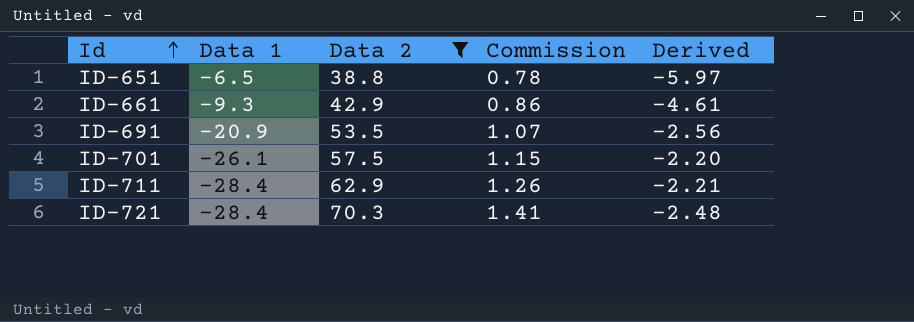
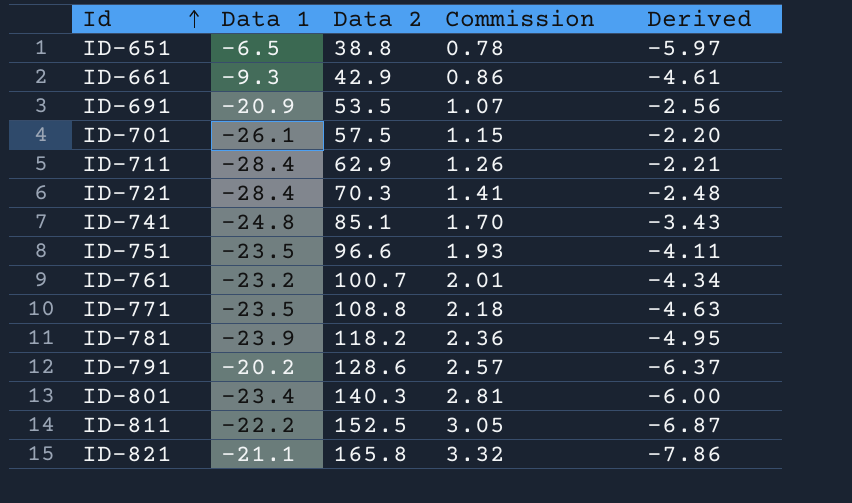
filter: Data 2 <= 70.3 -> none

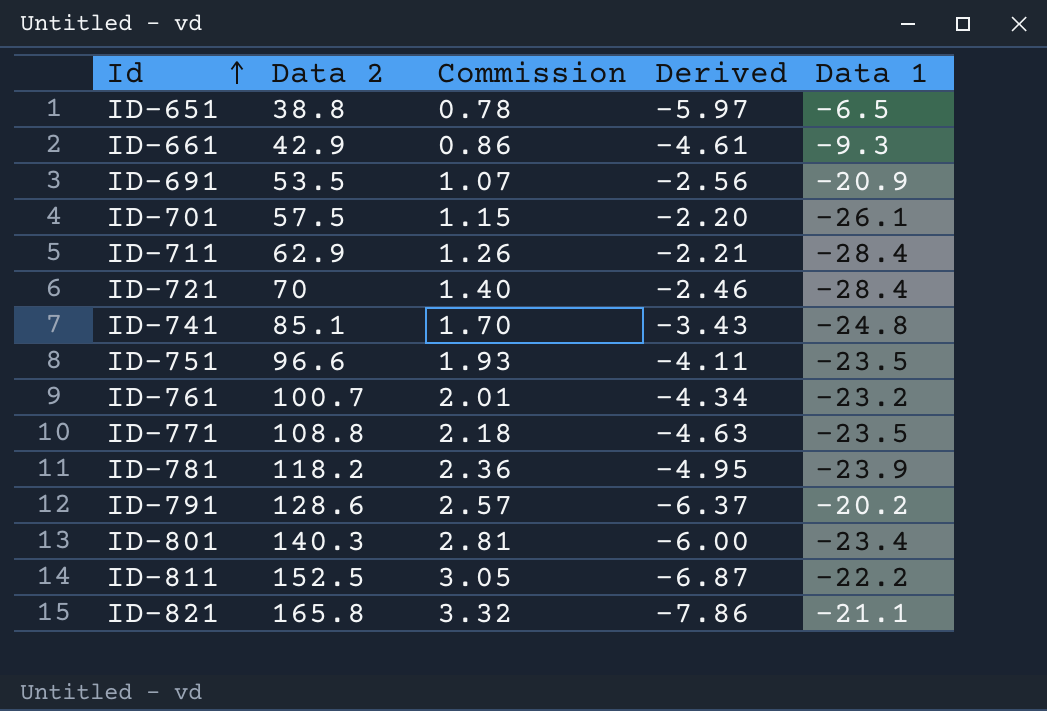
column Data 1 | position: 2 -> 5
ID-721 | Data 2: 70.3 -> 70
ID-721 | Commission: 1.41 -> 1.40
ID-721 | Derived: -2.48 -> -2.46

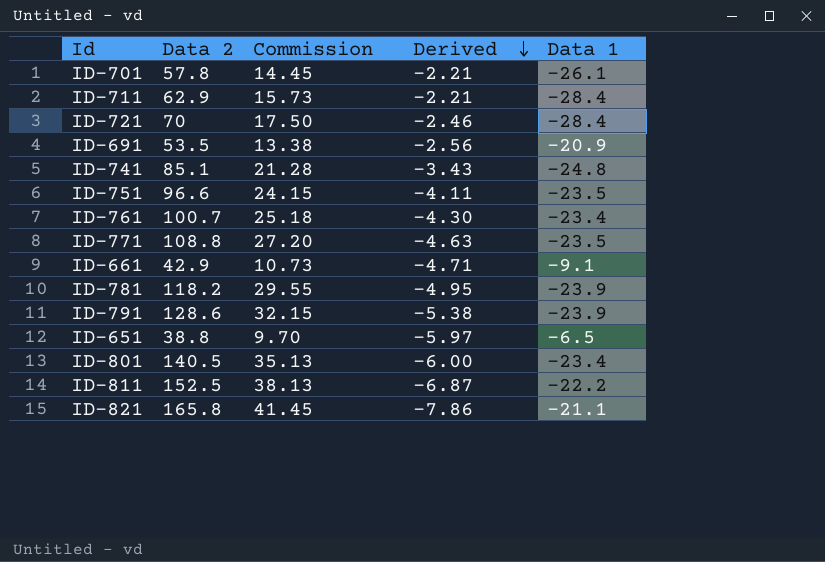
row order: Id ascending -> Derived descending
column Commission | formula: [Data 2] * 0.02 -> [Data 2] * 0.25
ID-701 | Data 2: 57.5 -> 57.8
ID-701 | Derived: -2.20 -> -2.21
ID-761 | Derived: -4.34 -> -4.30
ID-761 | Data 1: -23.2 -> -23.4
ID-661 | Derived: -4.61 -> -4.71
ID-661 | Data 1: -9.3 -> -9.1
ID-791 | Derived: -6.37 -> -5.38
ID-791 | Data 1: -20.2 -> -23.9
ID-801 | Data 2: 140.3 -> 140.5

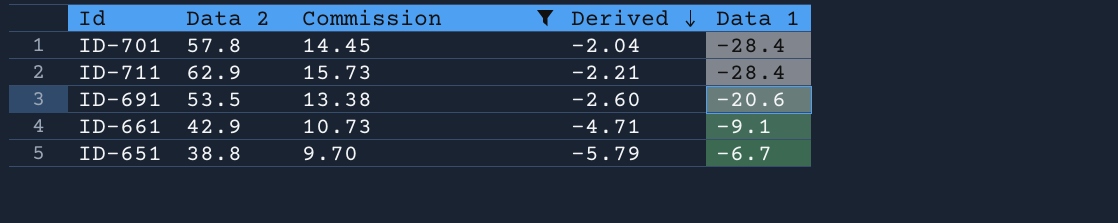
filter: none -> Commission <= 15.73
ID-701 | Derived: -2.21 -> -2.04
ID-701 | Data 1: -26.1 -> -28.4
ID-691 | Derived: -2.56 -> -2.60
ID-691 | Data 1: -20.9 -> -20.6
ID-651 | Derived: -5.97 -> -5.79
ID-651 | Data 1: -6.5 -> -6.7

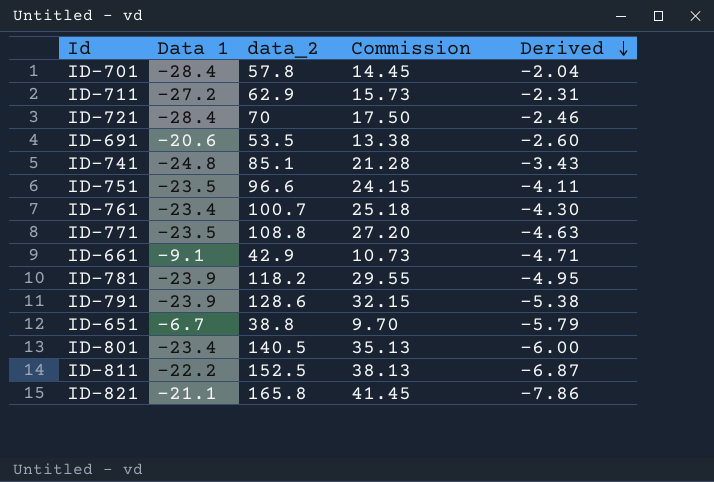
filter: Commission <= 15.73 -> none
column Data 1 | position: 5 -> 2
column name: Data 2 -> data_2
ID-711 | Data 1: -28.4 -> -27.2
ID-711 | Derived: -2.21 -> -2.31

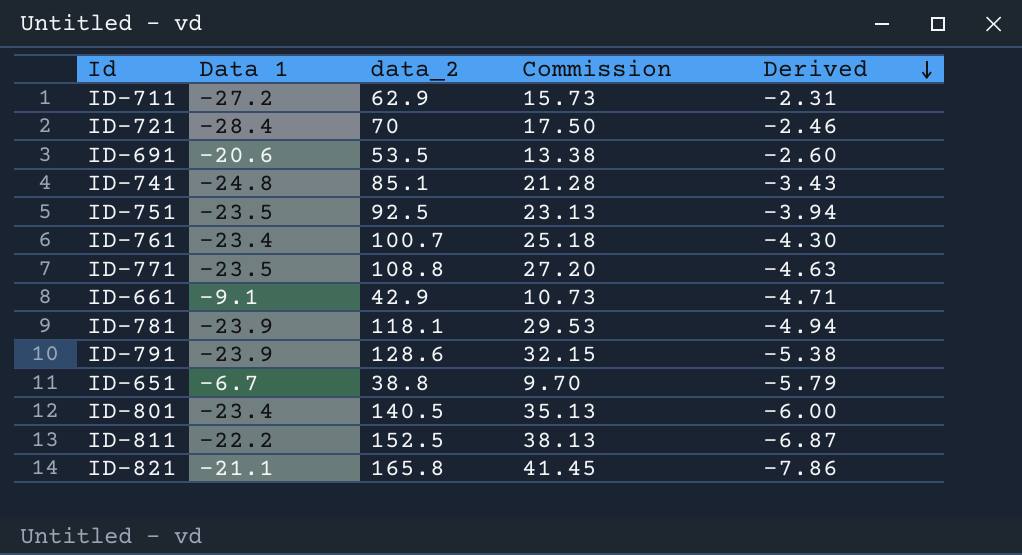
row ID-701: -28.4 | 57.8 | 14.45 | -2.04 -> none
ID-751 | data_2: 96.6 -> 92.5
ID-751 | Commission: 24.15 -> 23.13
ID-751 | Derived: -4.11 -> -3.94
ID-781 | data_2: 118.2 -> 118.1
ID-781 | Commission: 29.55 -> 29.53
ID-781 | Derived: -4.95 -> -4.94

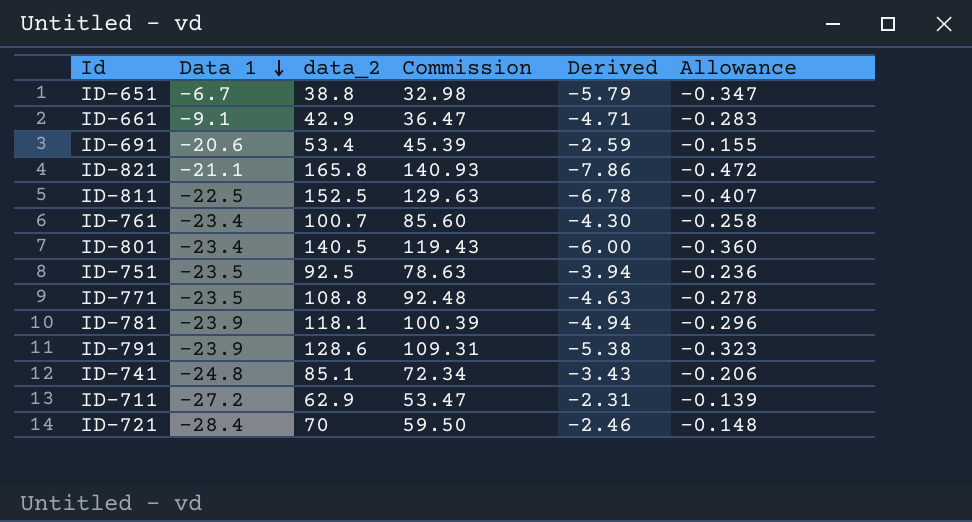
row order: Derived descending -> Data 1 descending
column Commission | formula: [data_2] * 0.25 -> [data_2] * 0.85
column Allowance | formula: none -> [Derived] * 0.06
ID-691 | data_2: 53.5 -> 53.4
ID-691 | Derived: -2.60 -> -2.59
ID-811 | Data 1: -22.2 -> -22.5
ID-811 | Derived: -6.87 -> -6.78

